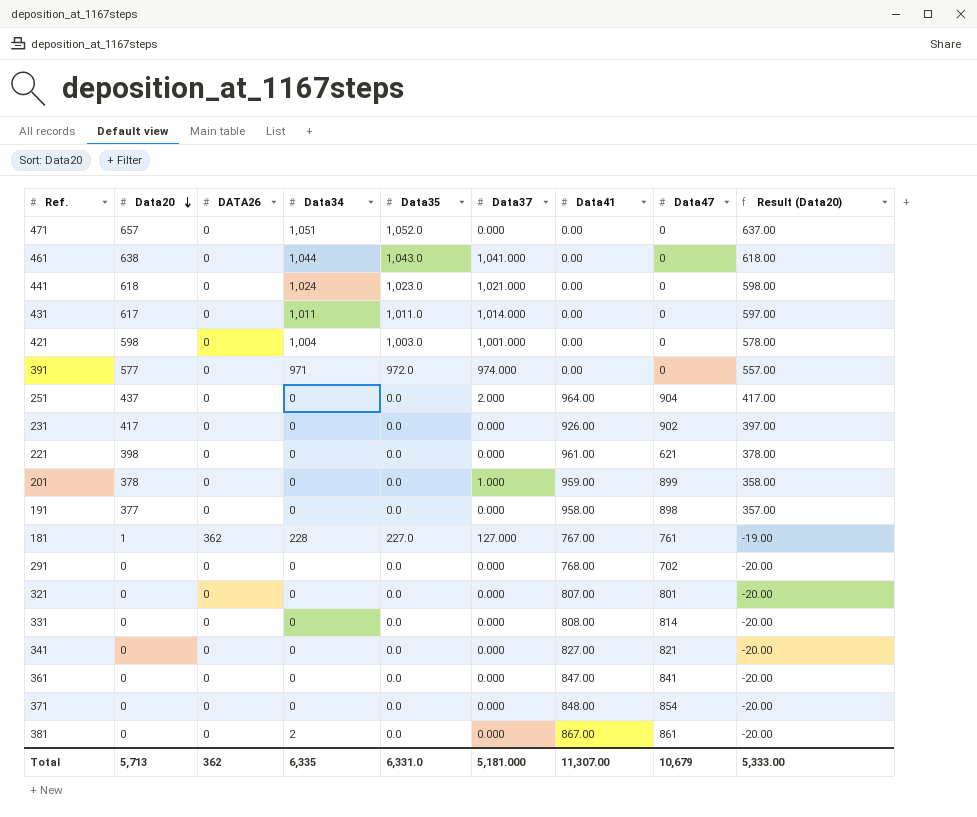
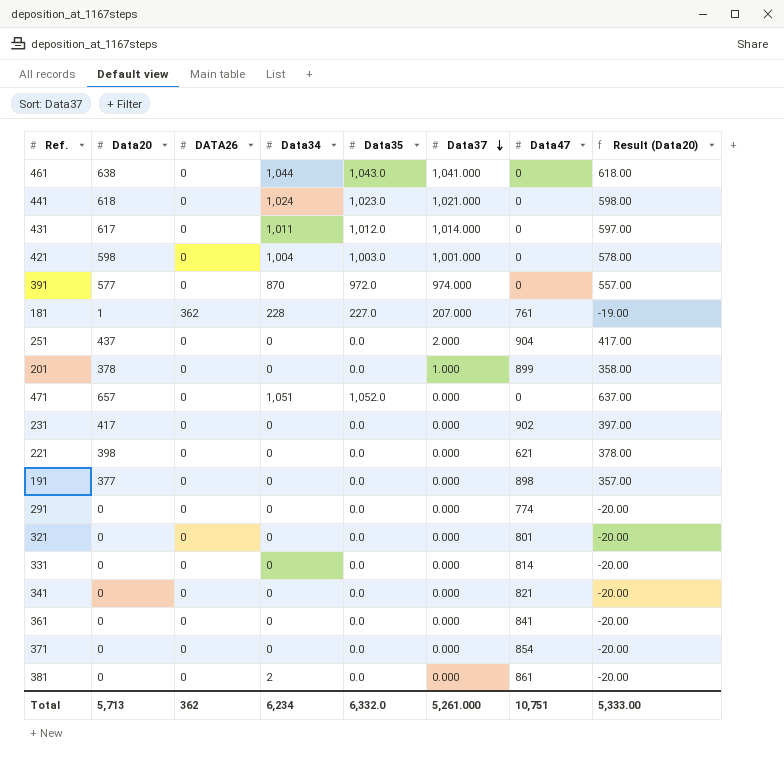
row order: Data20 descending -> Data37 descending
column Data41 | position: 7 -> none
431 | Data35: 1,011.0 -> 1,012.0
391 | Data34: 971 -> 870
181 | Data37: 127.000 -> 207.000
291 | Data47: 702 -> 774
Total | Data34: 6,335 -> 6,234
Total | Data35: 6,331.0 -> 6,332.0
Total | Data37: 5,181.000 -> 5,261.000
Total | Data47: 10,679 -> 10,751

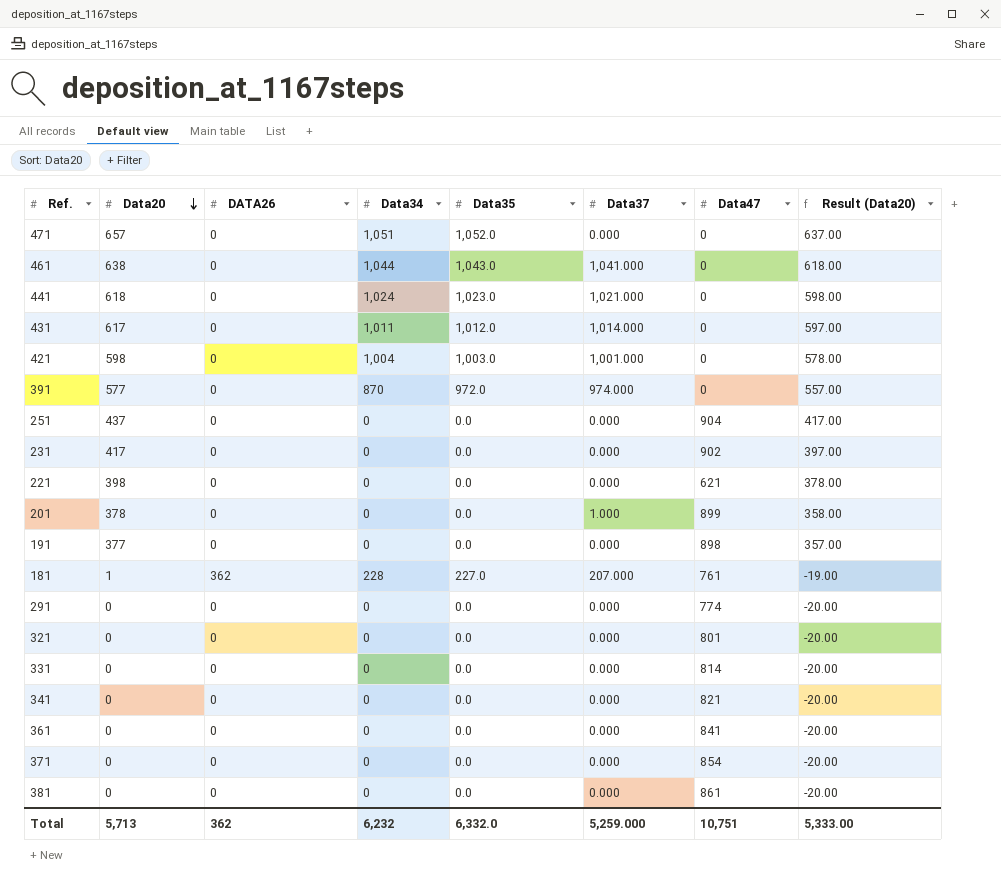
row order: Data37 descending -> Data20 descending
251 | Data37: 2.000 -> 0.000
381 | Data34: 2 -> 0
Total | Data34: 6,234 -> 6,232
Total | Data37: 5,261.000 -> 5,259.000

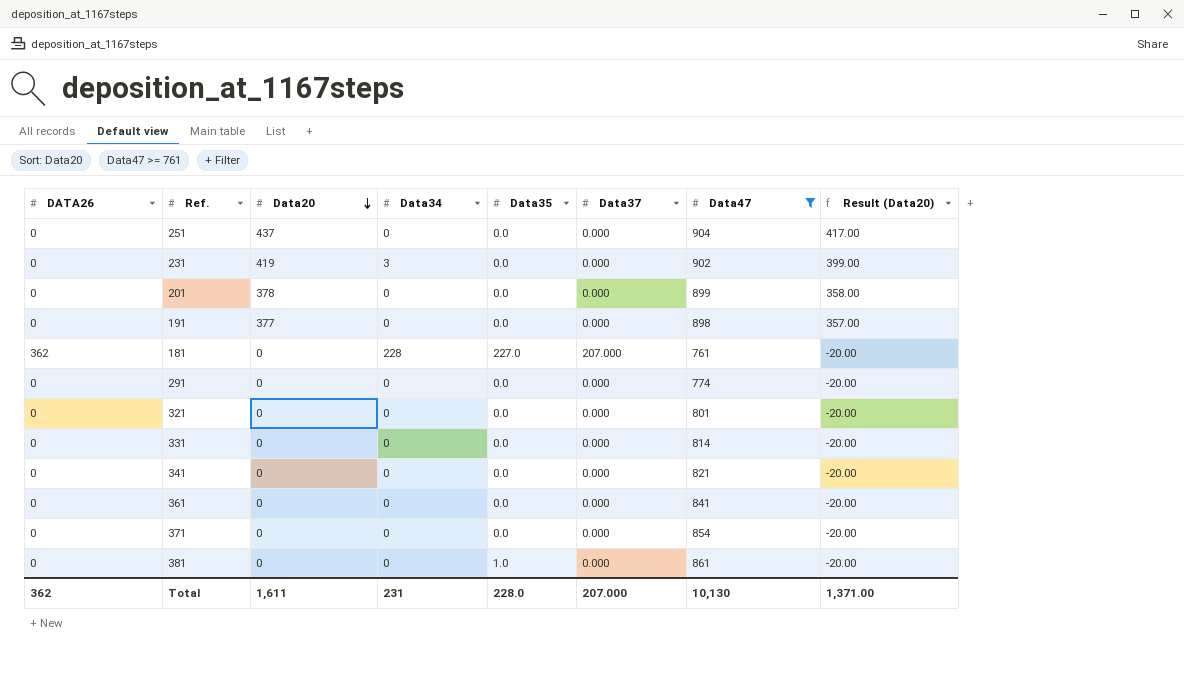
filter: none -> Data47 >= 761
column DATA26 | position: 3 -> 1
231 | Data20: 417 -> 419
231 | Data34: 0 -> 3
231 | Result (Data20): 397.00 -> 399.00
201 | Data37: 1.000 -> 0.000
181 | Data20: 1 -> 0
181 | Result (Data20): -19.00 -> -20.00
381 | Data35: 0.0 -> 1.0
Total | Data20: 5,713 -> 1,611
Total | Data34: 6,232 -> 231
Total | Data35: 6,332.0 -> 228.0
Total | Data37: 5,259.000 -> 207.000
Total | Data47: 10,751 -> 10,130
Total | Result (Data20): 5,333.00 -> 1,371.00

